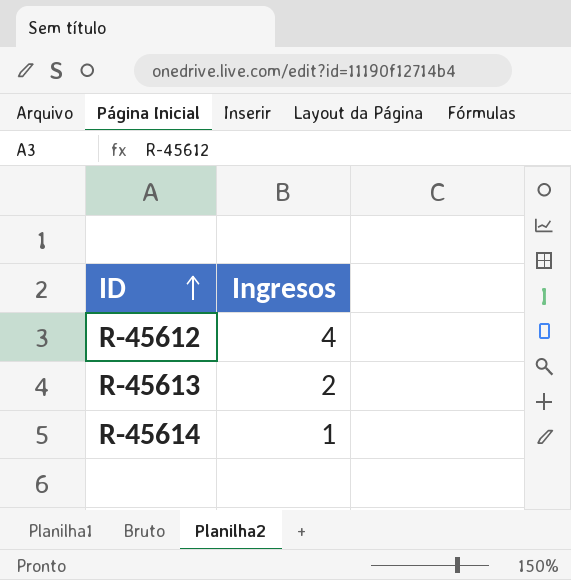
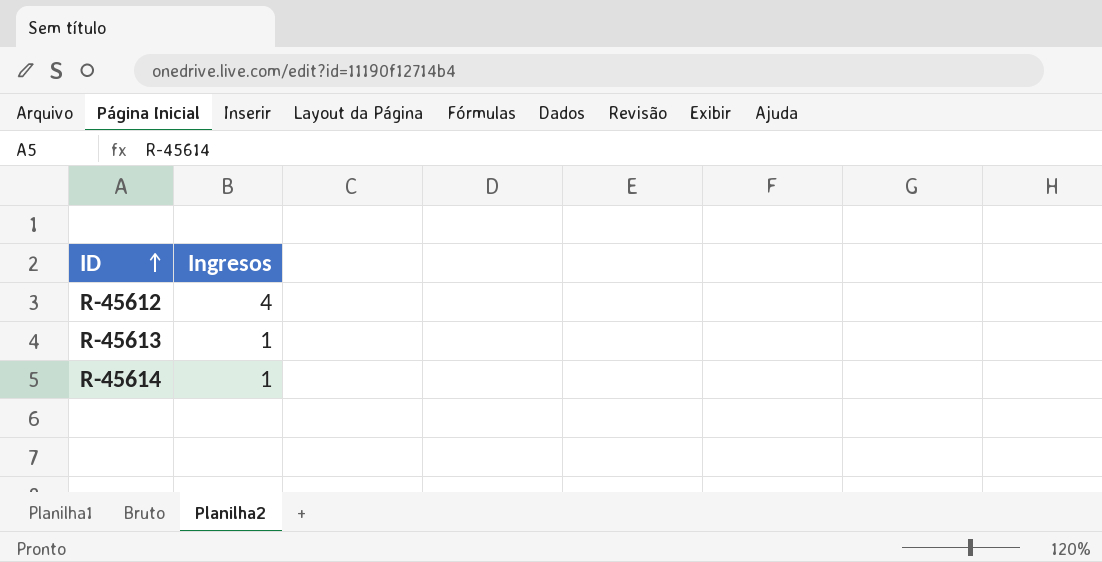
R-45613 | Ingresos: 2 -> 1

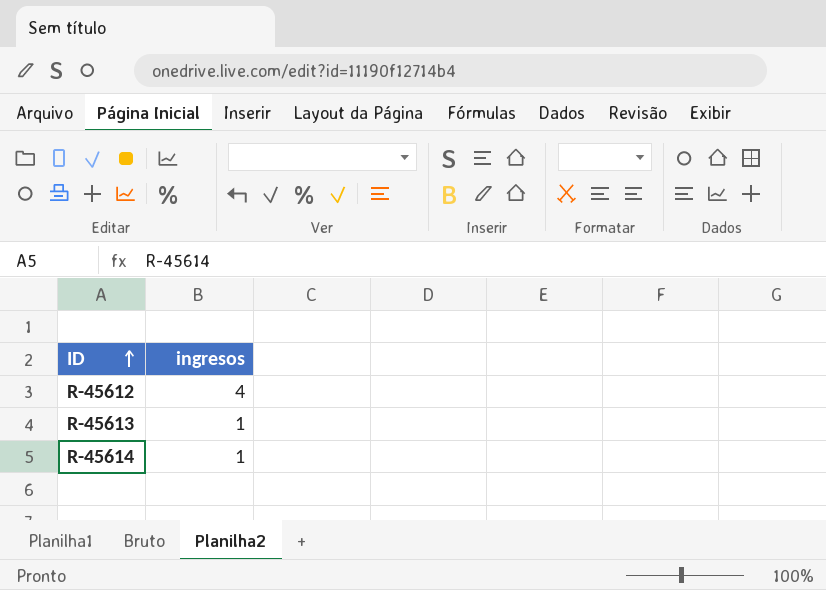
column name: Ingresos -> ingresos

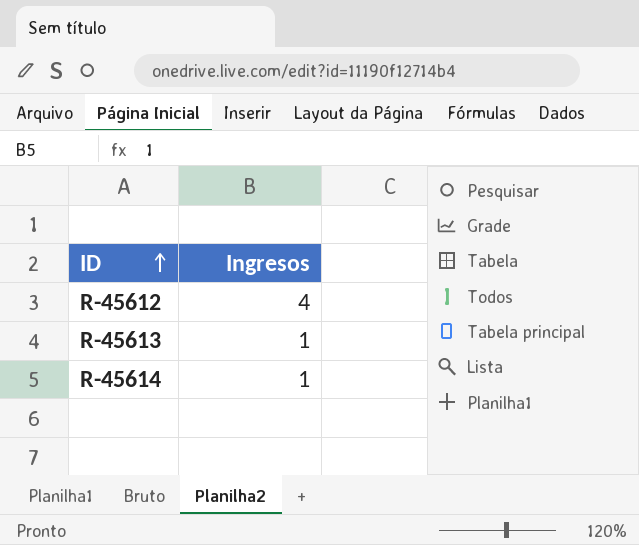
column name: ingresos -> Ingresos

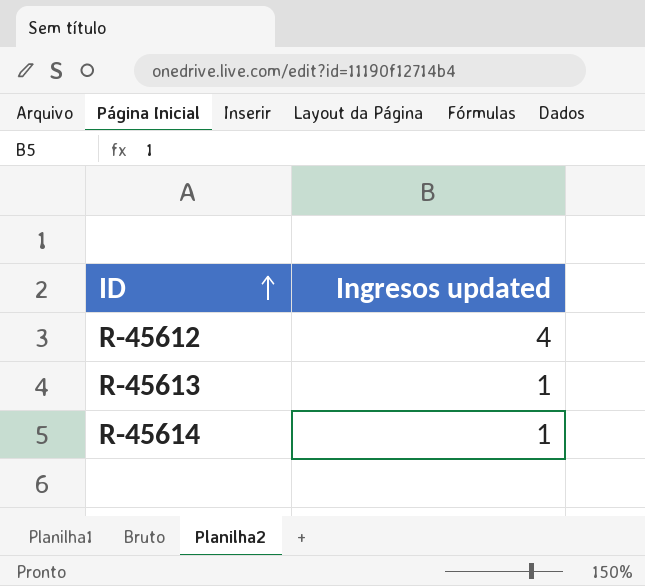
column name: Ingresos -> Ingresos updated

